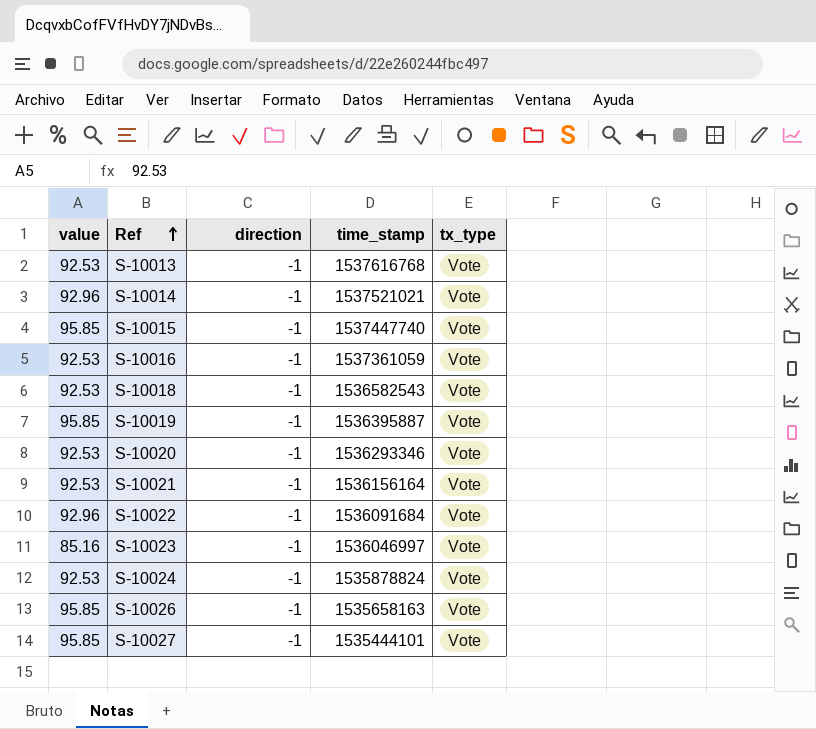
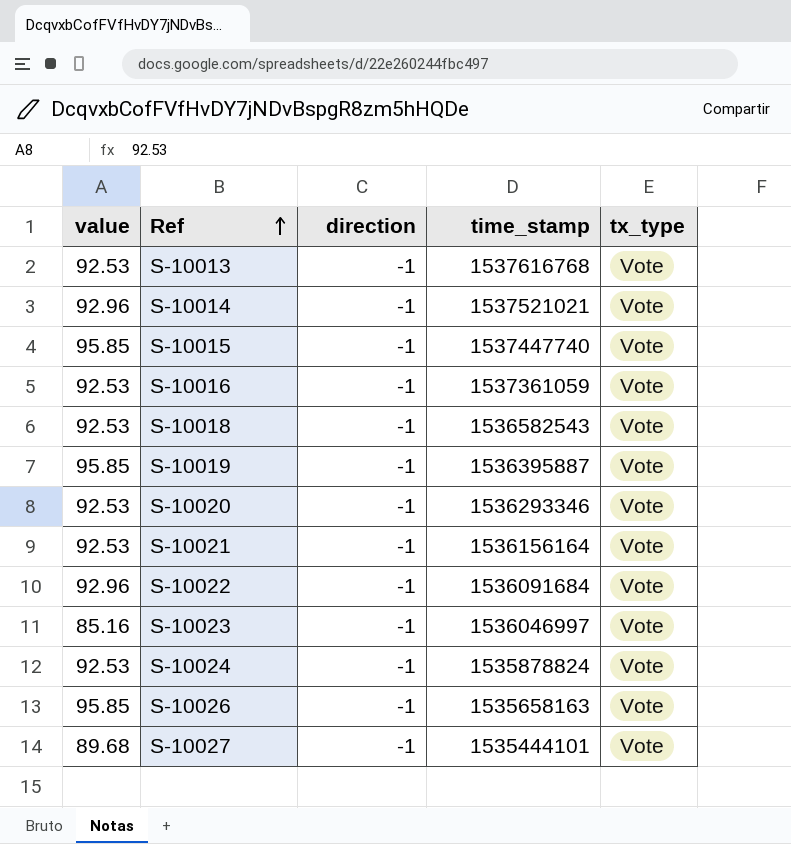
S-10027 | value: 95.85 -> 89.68

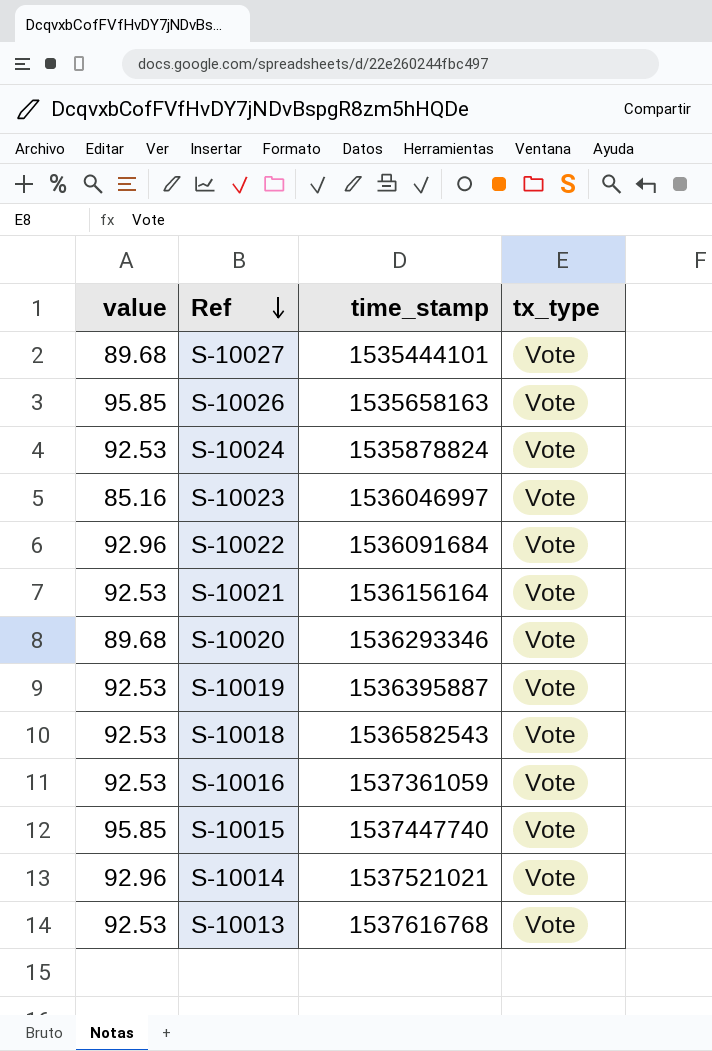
row order: Ref ascending -> Ref descending
column direction | position: 3 -> none
S-10020 | value: 92.53 -> 89.68
S-10019 | value: 95.85 -> 92.53

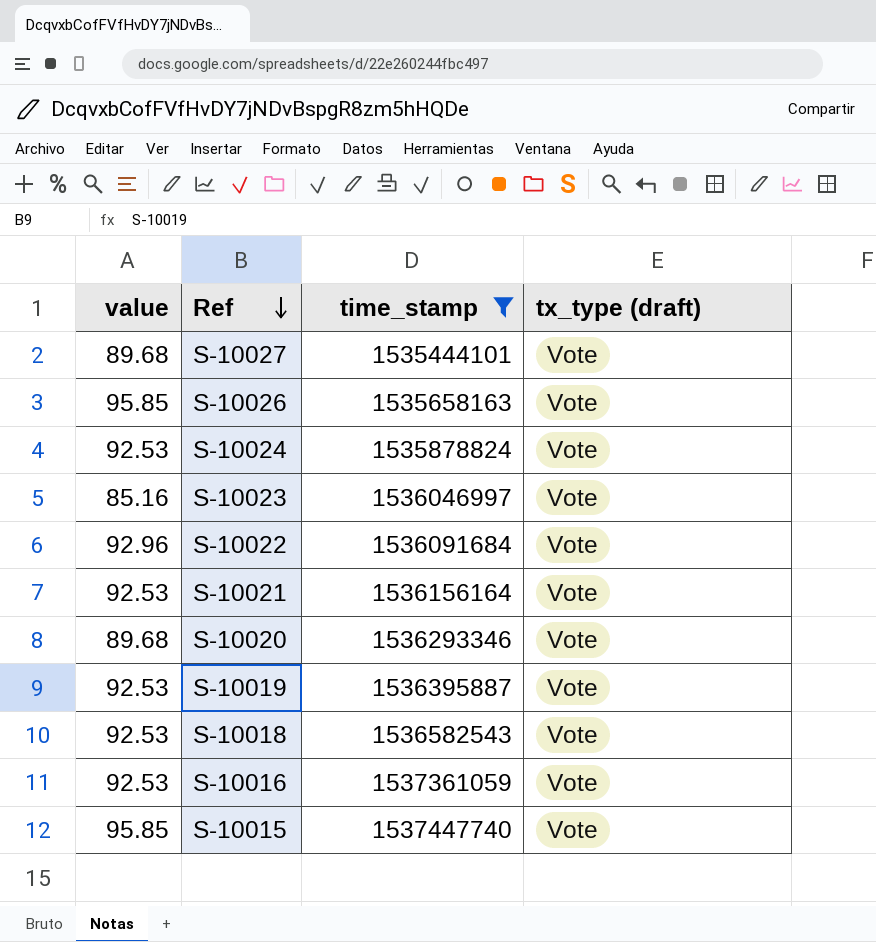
filter: none -> time_stamp <= 1537447740
column name: tx_type -> tx_type (draft)

